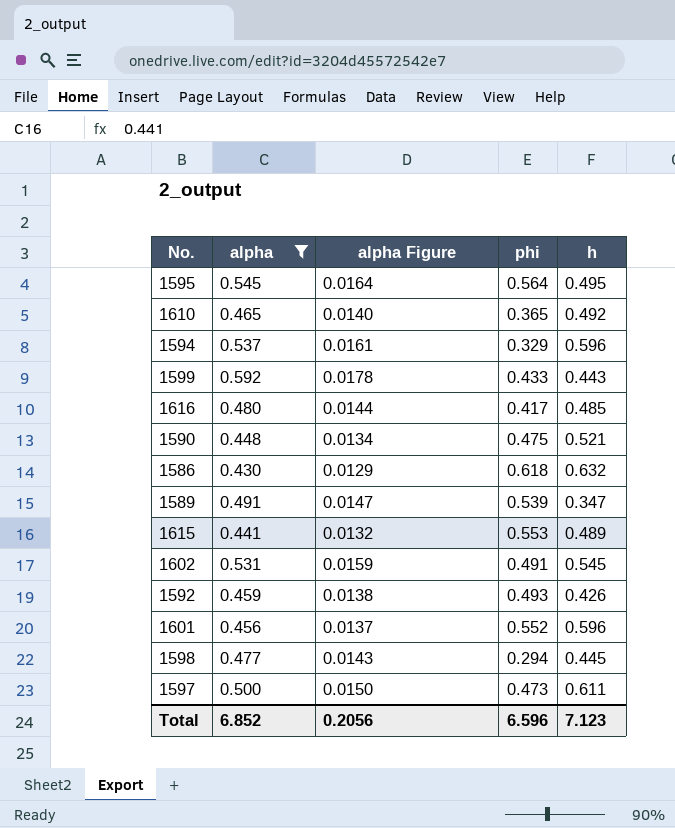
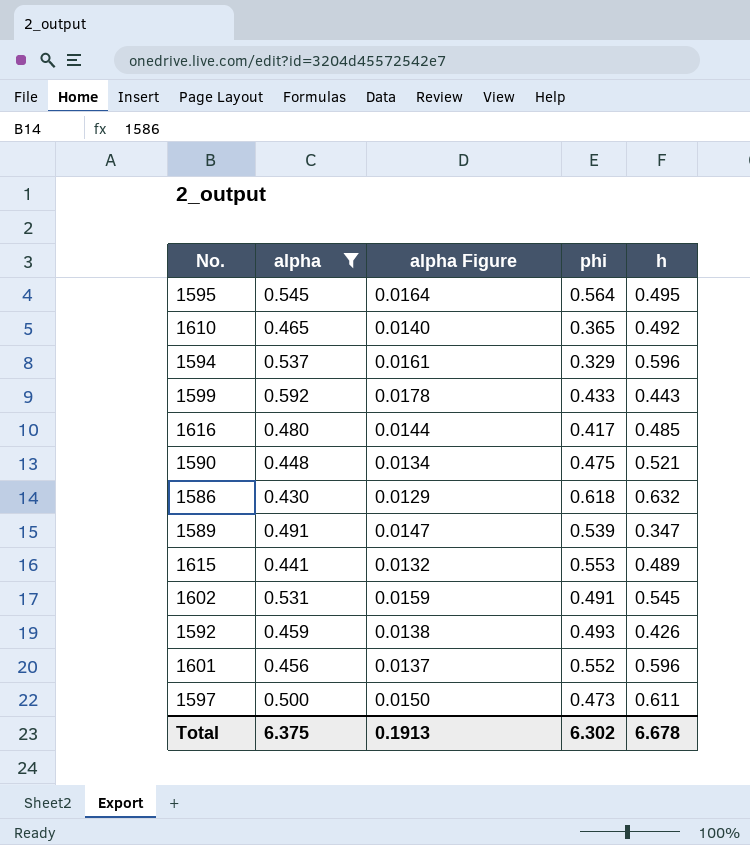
row 1598: 0.477 | 0.0143 | 0.294 | 0.445 -> none
Total | alpha: 6.852 -> 6.375
Total | alpha Figure: 0.2056 -> 0.1913
Total | phi: 6.596 -> 6.302
Total | h: 7.123 -> 6.678

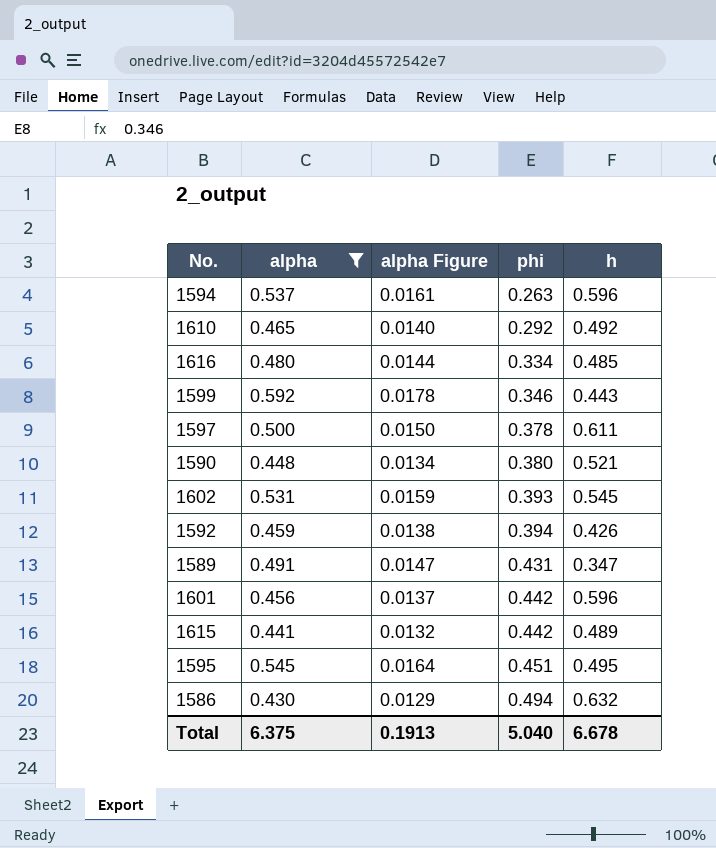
row order: none -> phi ascending
1594 | phi: 0.329 -> 0.263
1610 | phi: 0.365 -> 0.292
1616 | phi: 0.417 -> 0.334
1599 | phi: 0.433 -> 0.346
1597 | phi: 0.473 -> 0.378
1590 | phi: 0.475 -> 0.380
1602 | phi: 0.491 -> 0.393
1592 | phi: 0.493 -> 0.394
1589 | phi: 0.539 -> 0.431
1601 | phi: 0.552 -> 0.442
1615 | phi: 0.553 -> 0.442
1595 | phi: 0.564 -> 0.451
1586 | phi: 0.618 -> 0.494
Total | phi: 6.302 -> 5.040

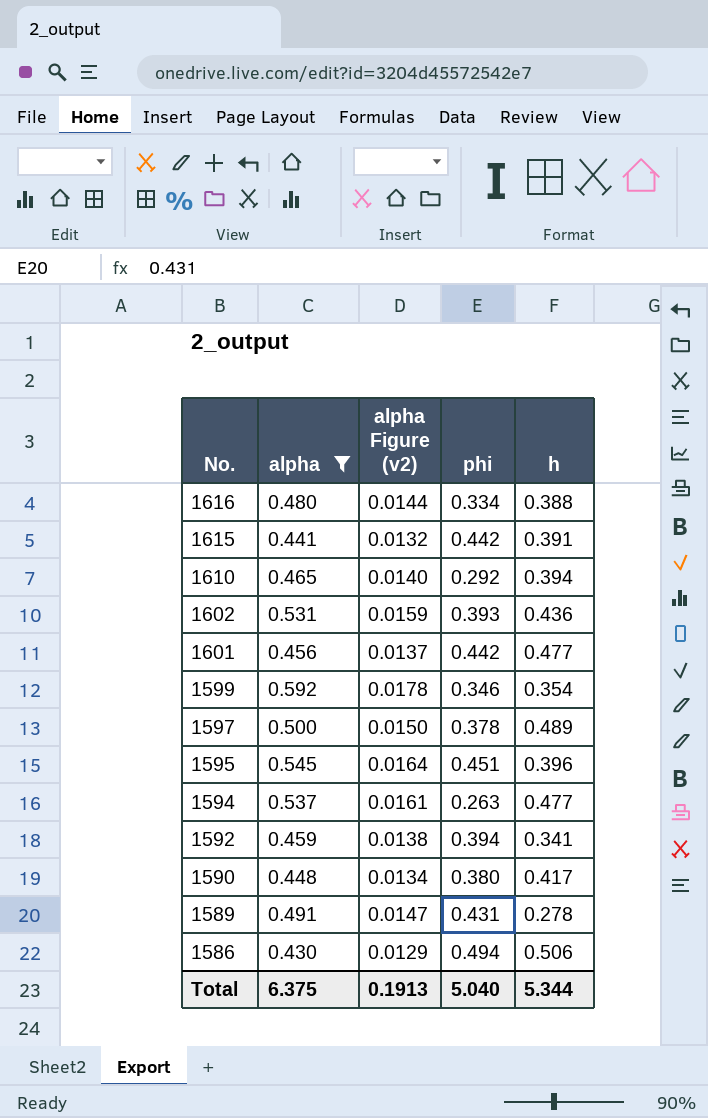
row order: phi ascending -> No. descending
column name: alpha Figure -> alpha Figure (v2)
1616 | h: 0.485 -> 0.388
1615 | h: 0.489 -> 0.391
1610 | h: 0.492 -> 0.394
1602 | h: 0.545 -> 0.436
1601 | h: 0.596 -> 0.477
1599 | h: 0.443 -> 0.354
1597 | h: 0.611 -> 0.489
1595 | h: 0.495 -> 0.396
1594 | h: 0.596 -> 0.477
1592 | h: 0.426 -> 0.341
1590 | h: 0.521 -> 0.417
1589 | h: 0.347 -> 0.278
1586 | h: 0.632 -> 0.506
Total | h: 6.678 -> 5.344

